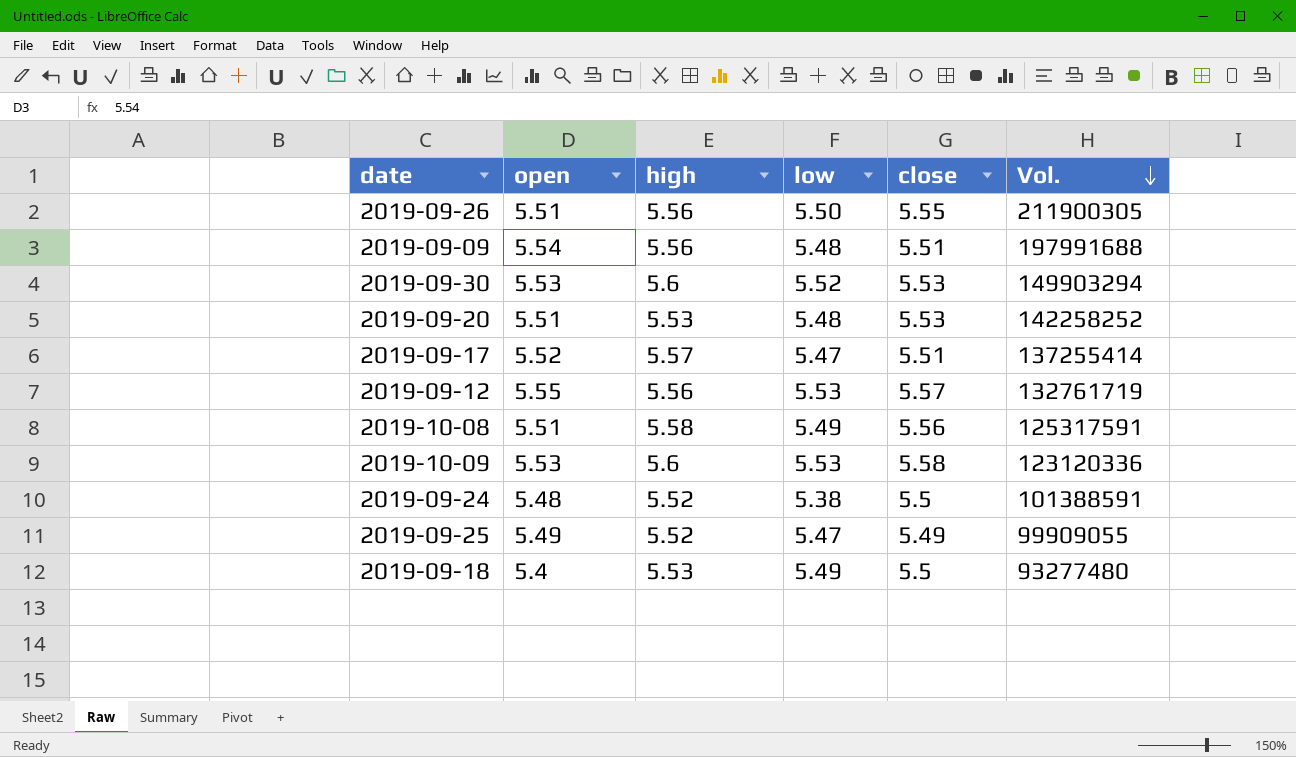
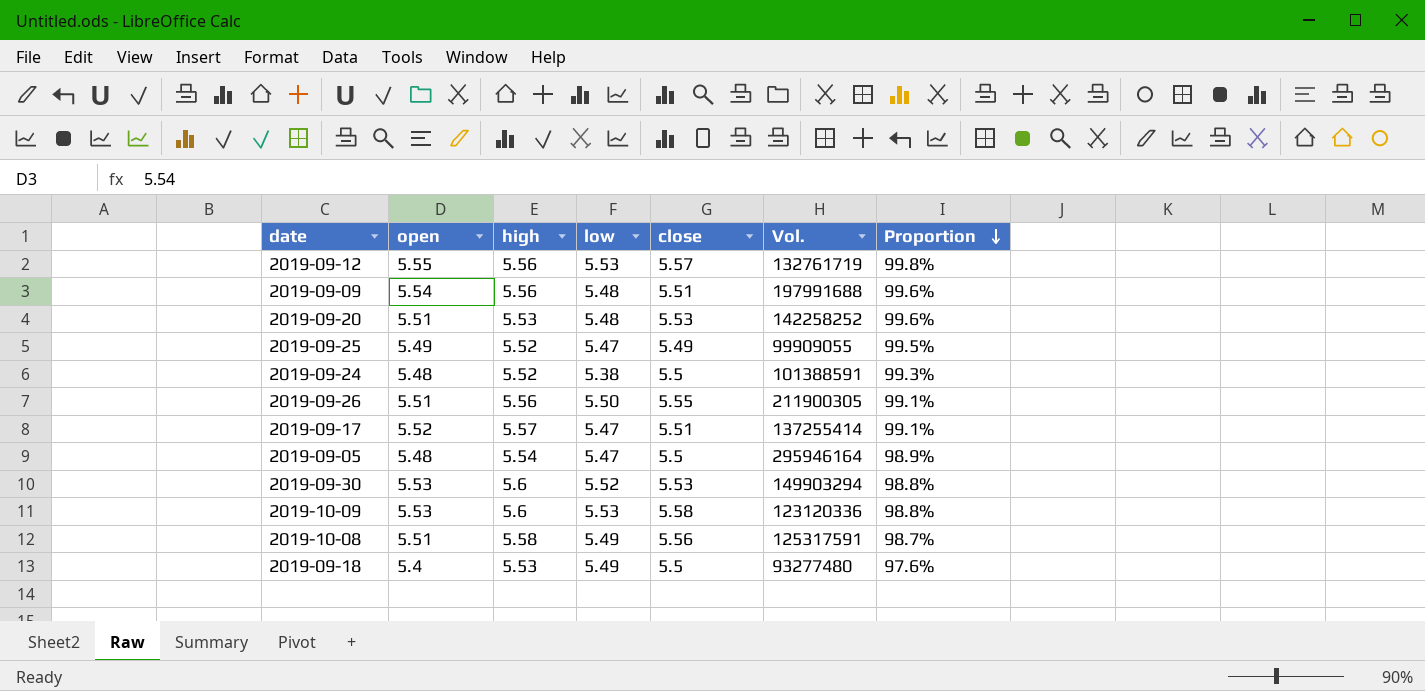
row order: Vol. descending -> Proportion descending
column Proportion | formula: none -> [open] / [high]
row 2019-09-05: none -> 5.48 | 5.54 | 5.47 | 5.5 | 295946164 | 98.9%

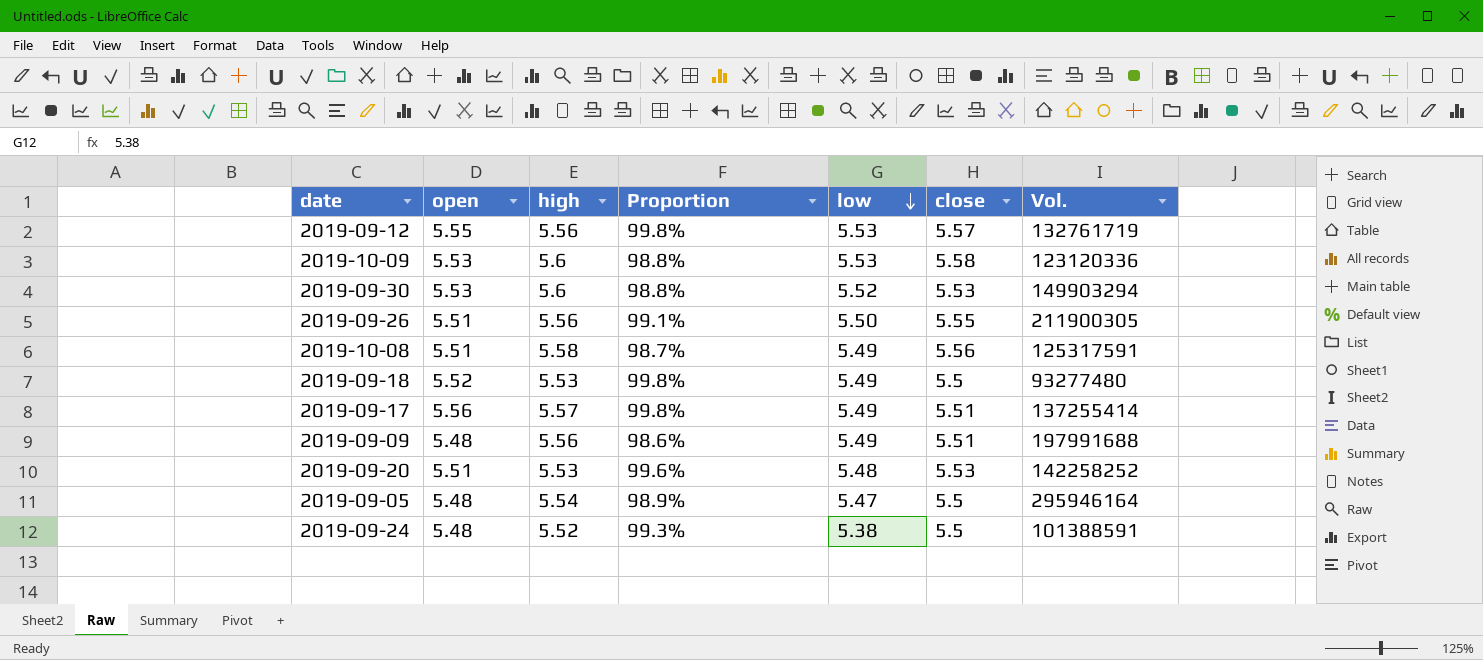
row order: Proportion descending -> low descending
column Proportion | position: 7 -> 4
row 2019-09-25: 5.49 | 5.52 | 5.47 | 5.49 | 99909055 | 99.5% -> none
2019-09-18 | open: 5.4 -> 5.52
2019-09-18 | Proportion: 97.6% -> 99.8%
2019-09-17 | open: 5.52 -> 5.56
2019-09-17 | Proportion: 99.1% -> 99.8%
2019-09-17 | low: 5.47 -> 5.49
2019-09-09 | open: 5.54 -> 5.48
2019-09-09 | Proportion: 99.6% -> 98.6%
2019-09-09 | low: 5.48 -> 5.49

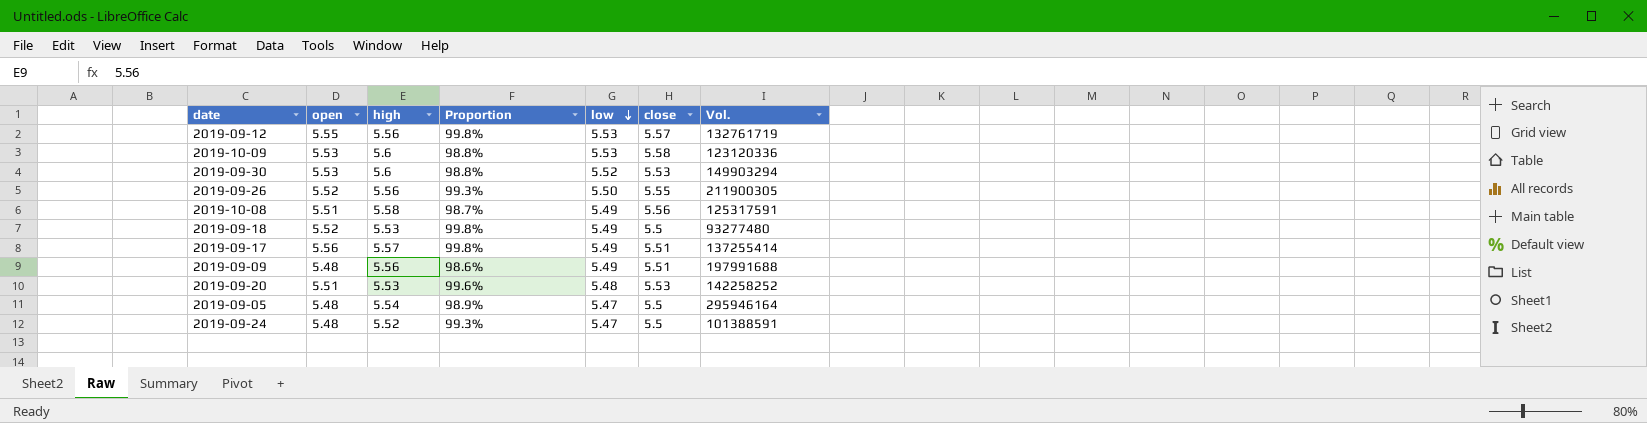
2019-09-26 | open: 5.51 -> 5.52
2019-09-26 | Proportion: 99.1% -> 99.3%
2019-09-24 | low: 5.38 -> 5.47

